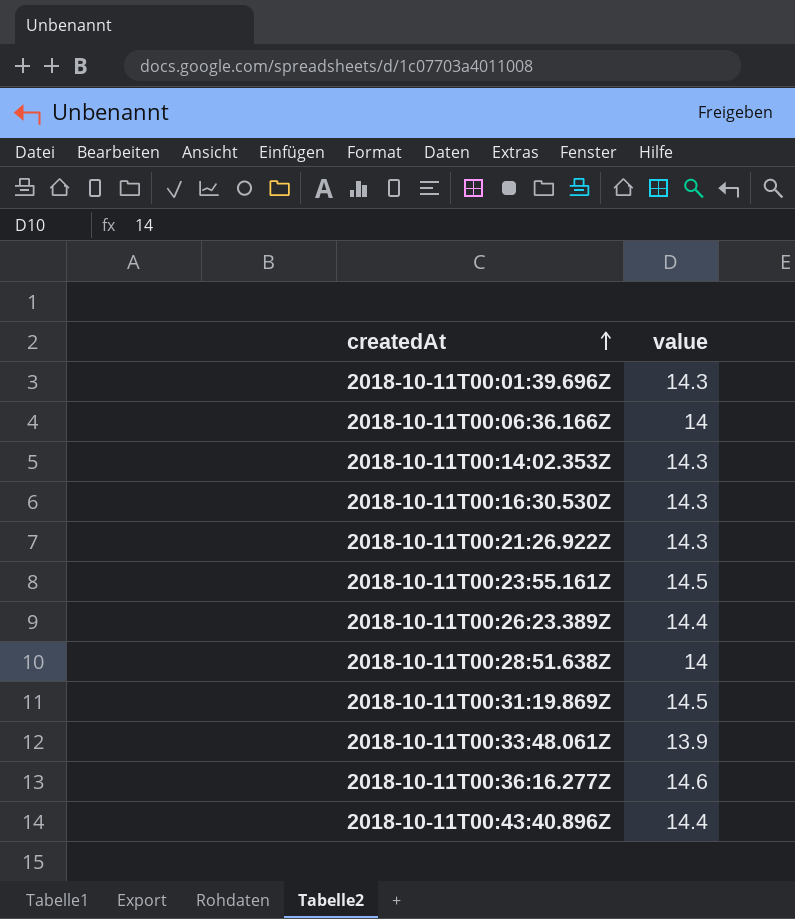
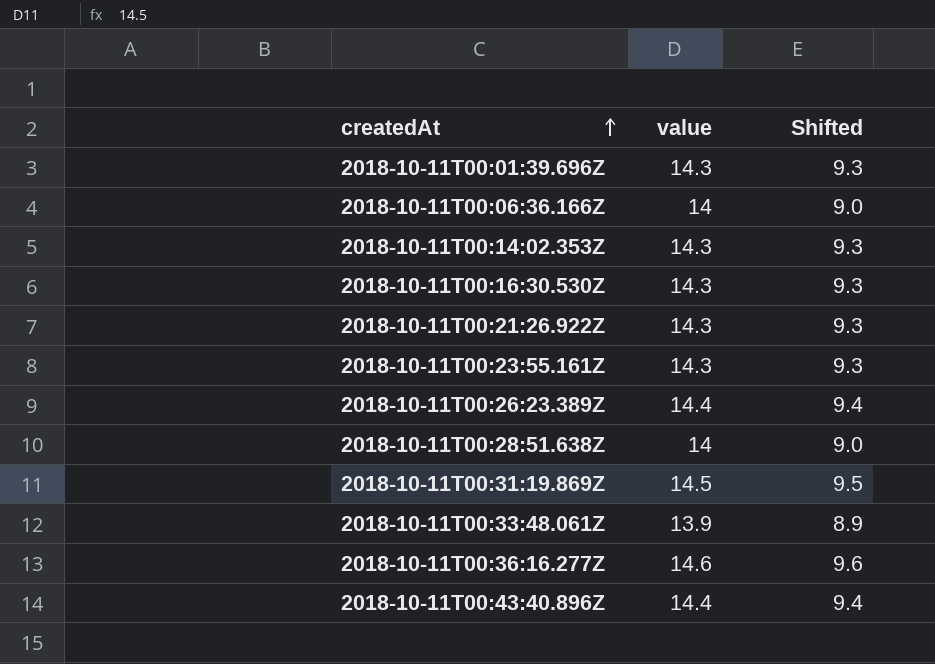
column Shifted | formula: none -> [value] - 5
2018-10-11T00:23:55.161Z | value: 14.5 -> 14.3

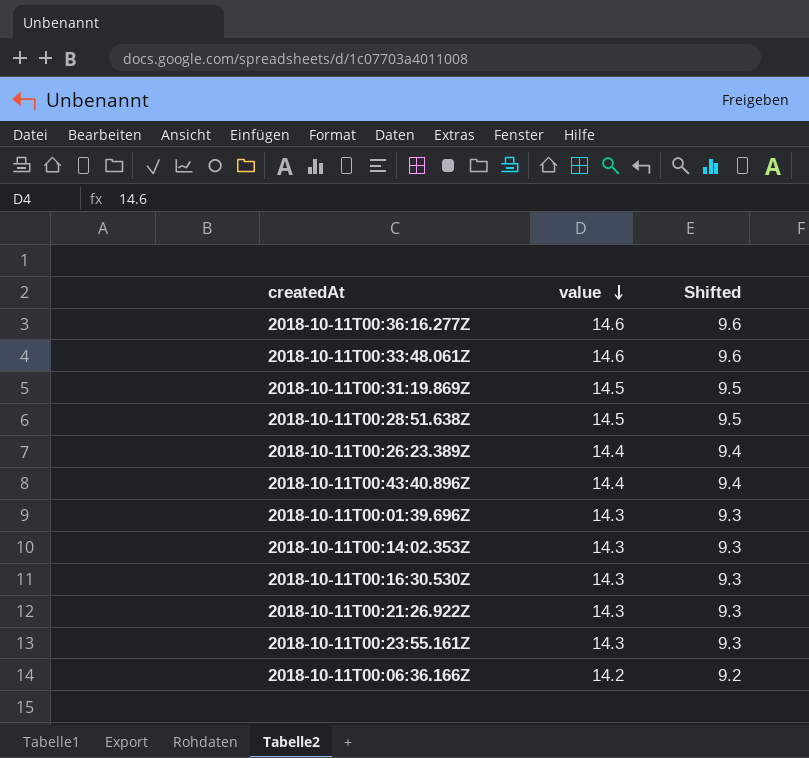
row order: createdAt ascending -> value descending
2018-10-11T00:33:48.061Z | value: 13.9 -> 14.6
2018-10-11T00:33:48.061Z | Shifted: 8.9 -> 9.6
2018-10-11T00:28:51.638Z | value: 14 -> 14.5
2018-10-11T00:28:51.638Z | Shifted: 9.0 -> 9.5
2018-10-11T00:06:36.166Z | value: 14 -> 14.2
2018-10-11T00:06:36.166Z | Shifted: 9.0 -> 9.2

